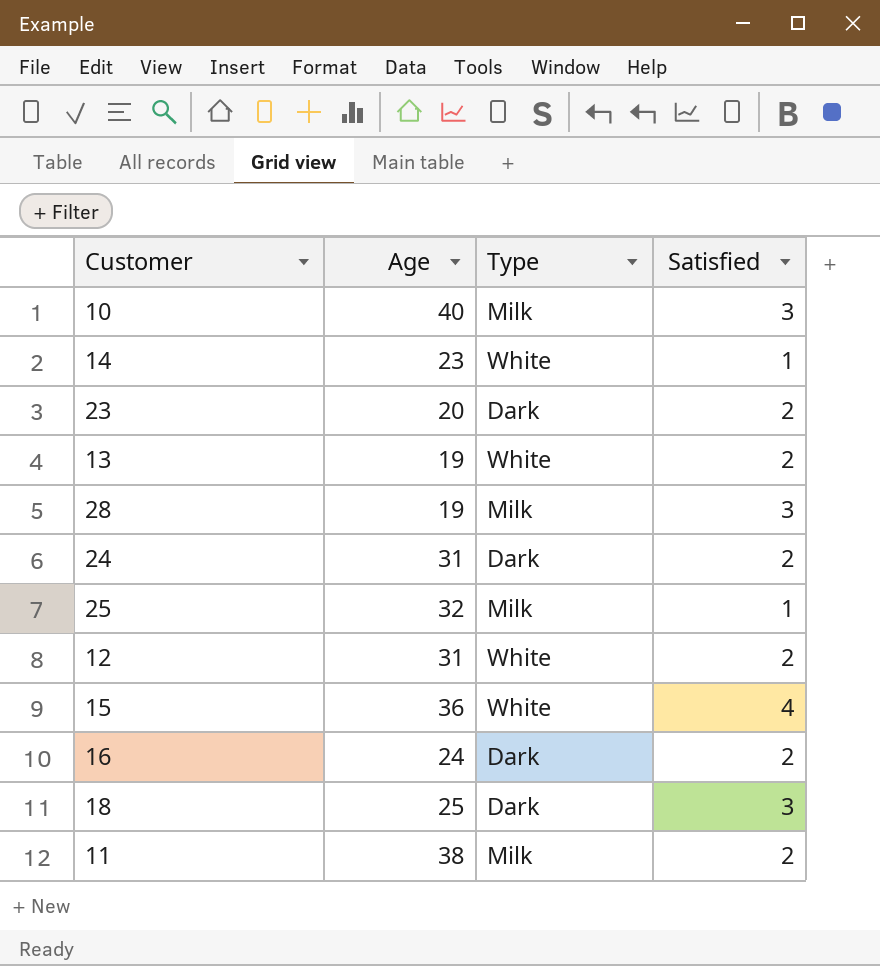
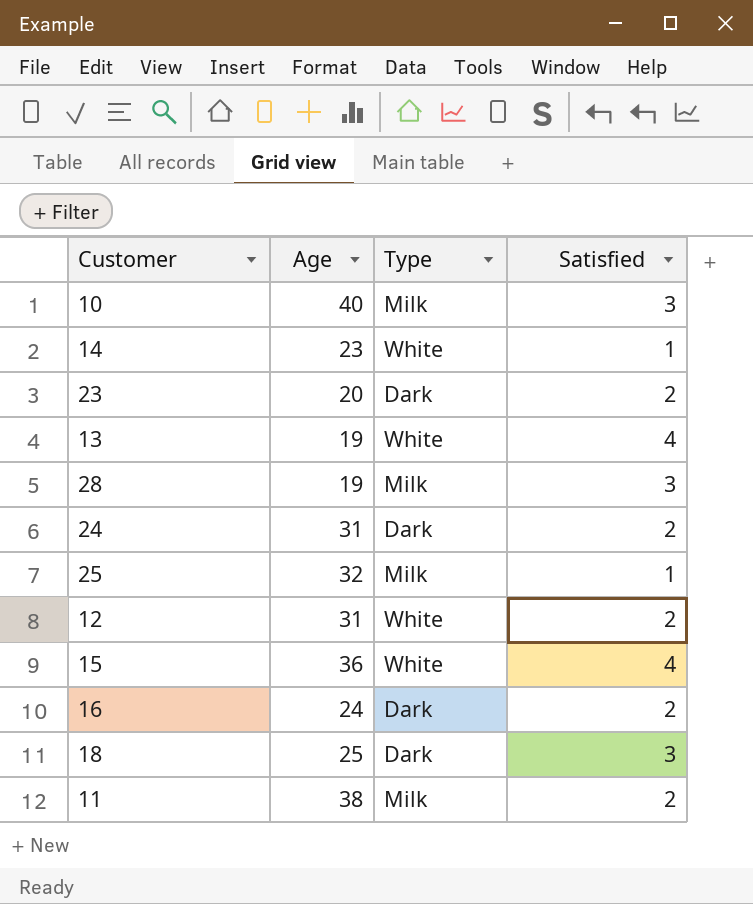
13 | Satisfied: 2 -> 4

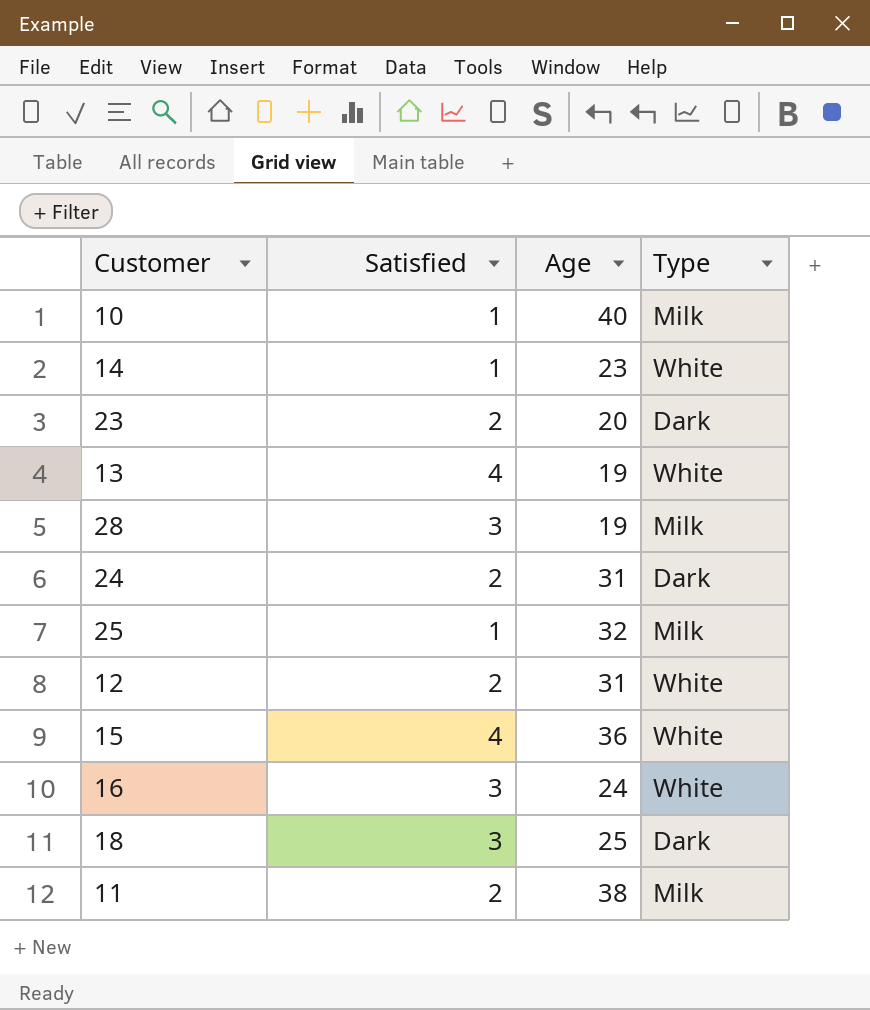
column Satisfied | position: 4 -> 2
10 | Satisfied: 3 -> 1
16 | Satisfied: 2 -> 3
16 | Type: Dark -> White

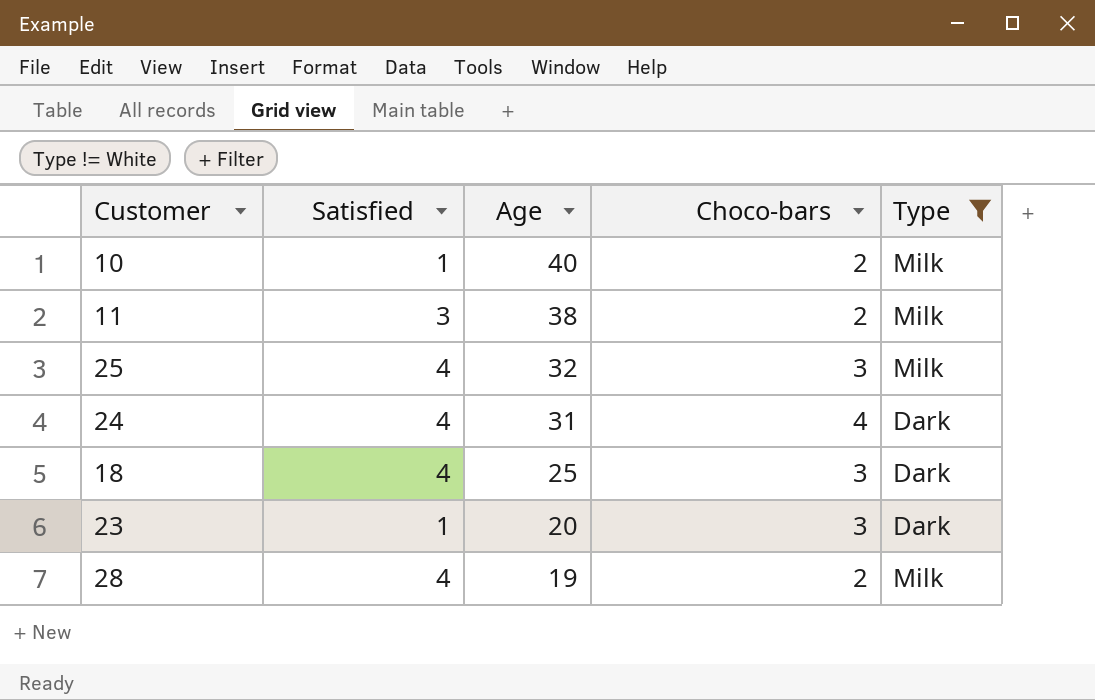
filter: none -> Type != White
row order: none -> Age descending
column Choco-bars | position: none -> 4
11 | Satisfied: 2 -> 3
25 | Satisfied: 1 -> 4
24 | Satisfied: 2 -> 4
18 | Satisfied: 3 -> 4
23 | Satisfied: 2 -> 1
28 | Satisfied: 3 -> 4

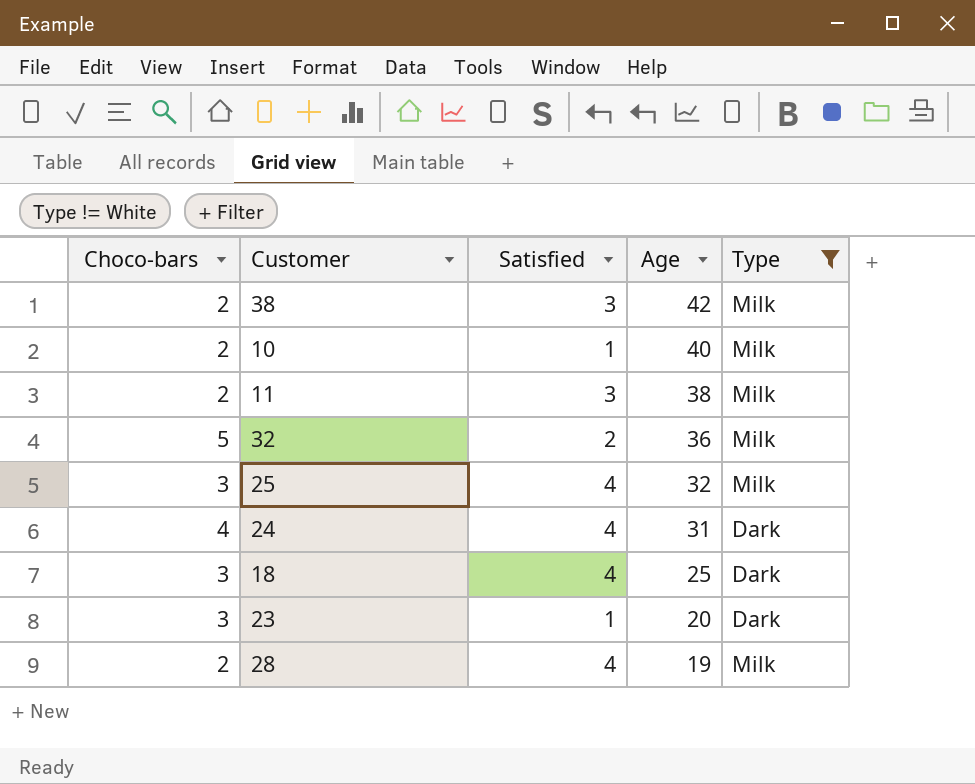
column Choco-bars | position: 4 -> 1
row 38: none -> 2 | 3 | 42 | Milk
row 32: none -> 5 | 2 | 36 | Milk

